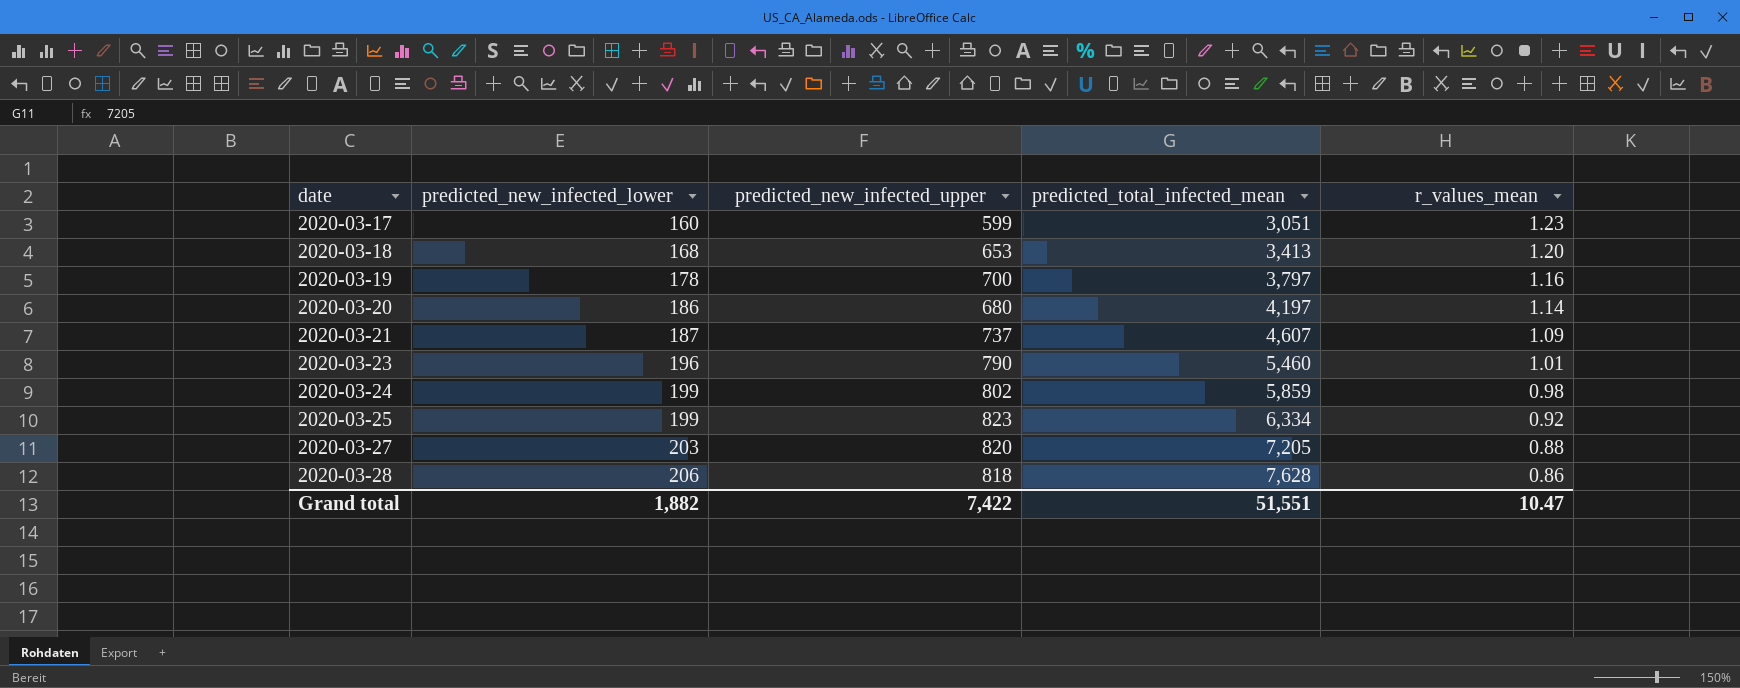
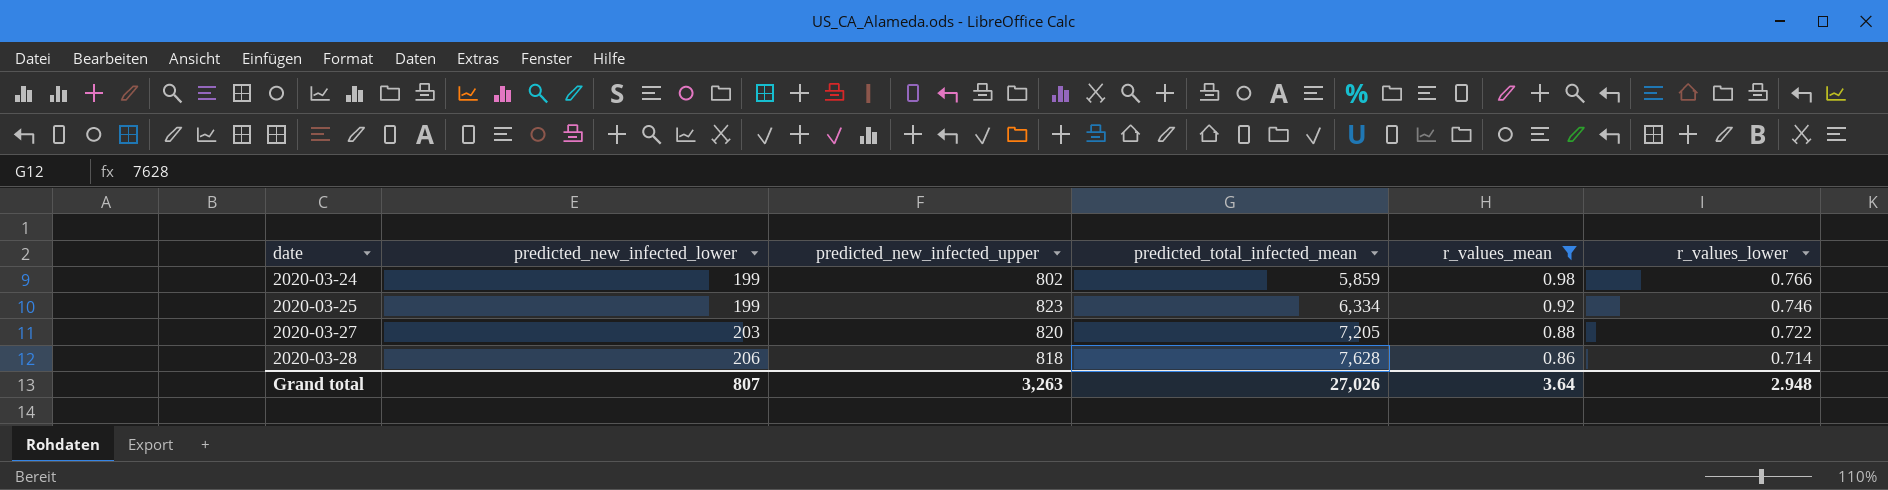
filter: none -> r_values_mean <= 0.98
column r_values_lower | position: none -> 6
Grand total | predicted_new_infected_lower: 1,882 -> 807
Grand total | predicted_new_infected_upper: 7,422 -> 3,263
Grand total | predicted_total_infected_mean: 51,551 -> 27,026
Grand total | r_values_mean: 10.47 -> 3.64

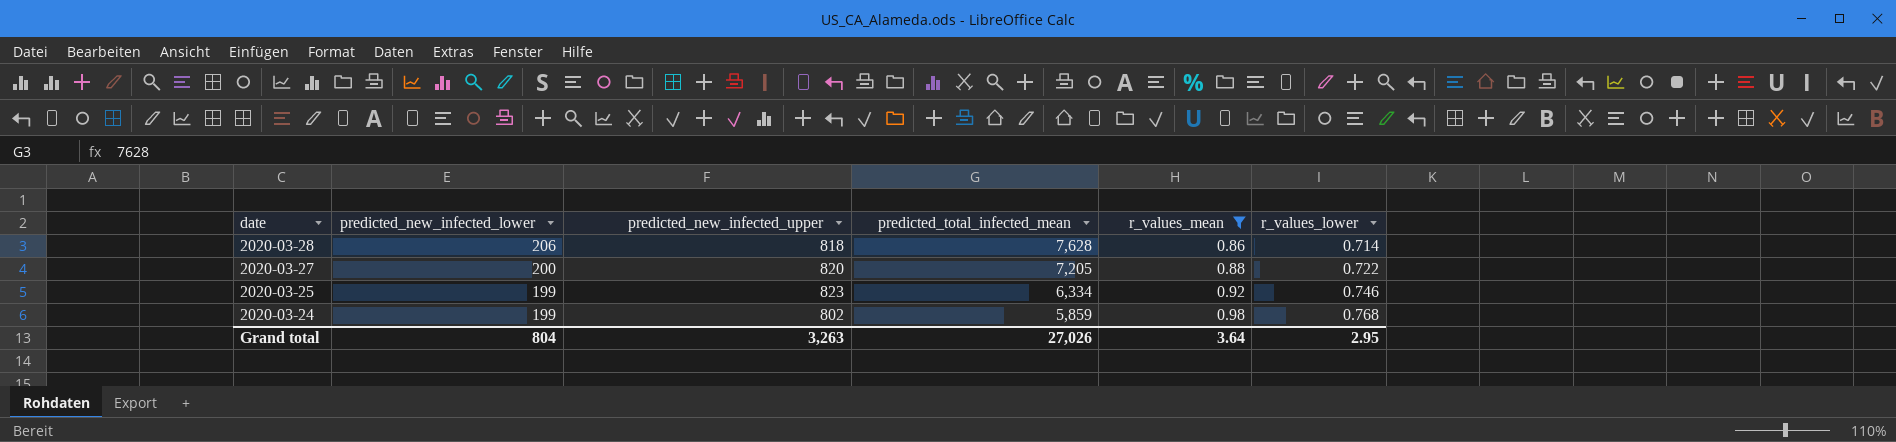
row order: date ascending -> date descending
2020-03-27 | predicted_new_infected_lower: 203 -> 200
2020-03-24 | r_values_lower: 0.766 -> 0.768
Grand total | predicted_new_infected_lower: 807 -> 804
Grand total | r_values_lower: 2.948 -> 2.95

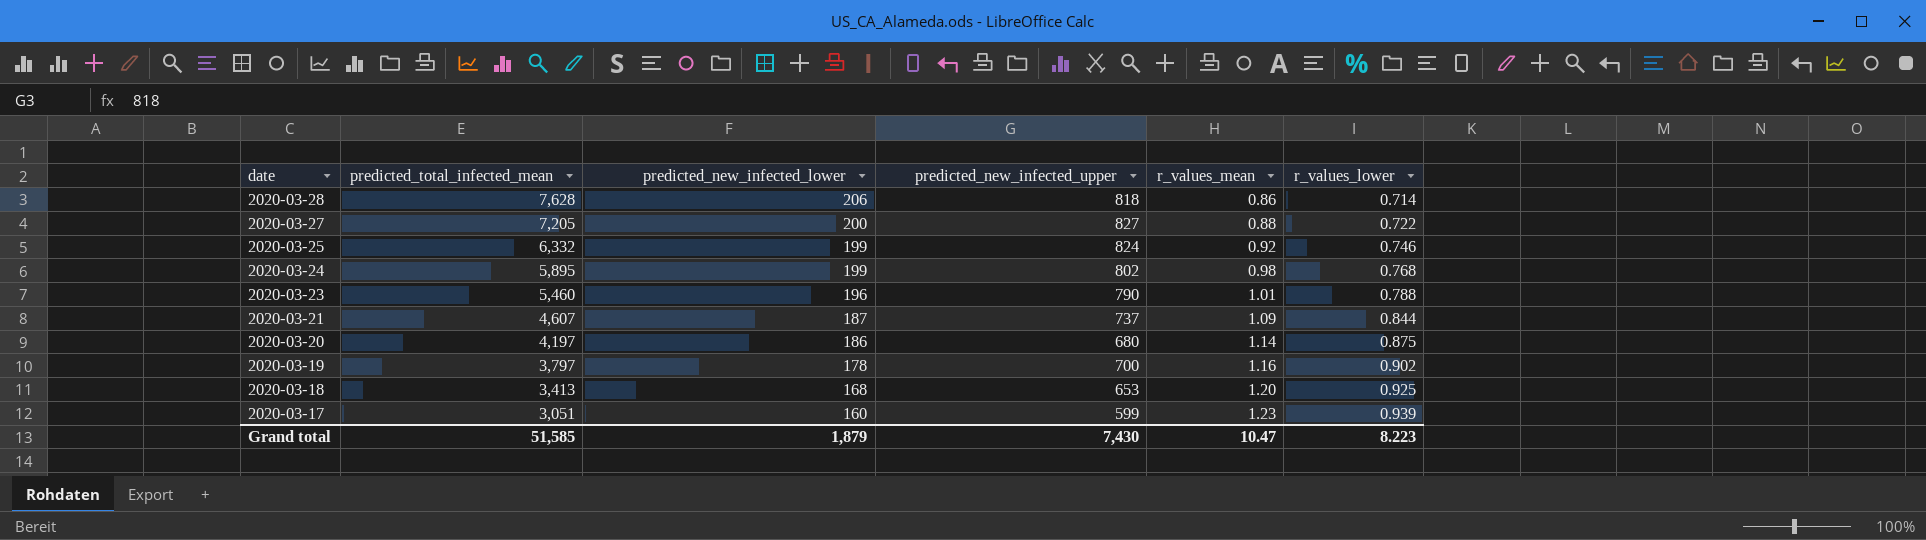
filter: r_values_mean <= 0.98 -> none
column predicted_total_infected_mean | position: 4 -> 2
2020-03-27 | predicted_new_infected_upper: 820 -> 827
2020-03-25 | predicted_total_infected_mean: 6,334 -> 6,332
2020-03-25 | predicted_new_infected_upper: 823 -> 824
2020-03-24 | predicted_total_infected_mean: 5,859 -> 5,895
Grand total | predicted_total_infected_mean: 27,026 -> 51,585
Grand total | predicted_new_infected_lower: 804 -> 1,879
Grand total | predicted_new_infected_upper: 3,263 -> 7,430
Grand total | r_values_mean: 3.64 -> 10.47
Grand total | r_values_lower: 2.95 -> 8.223

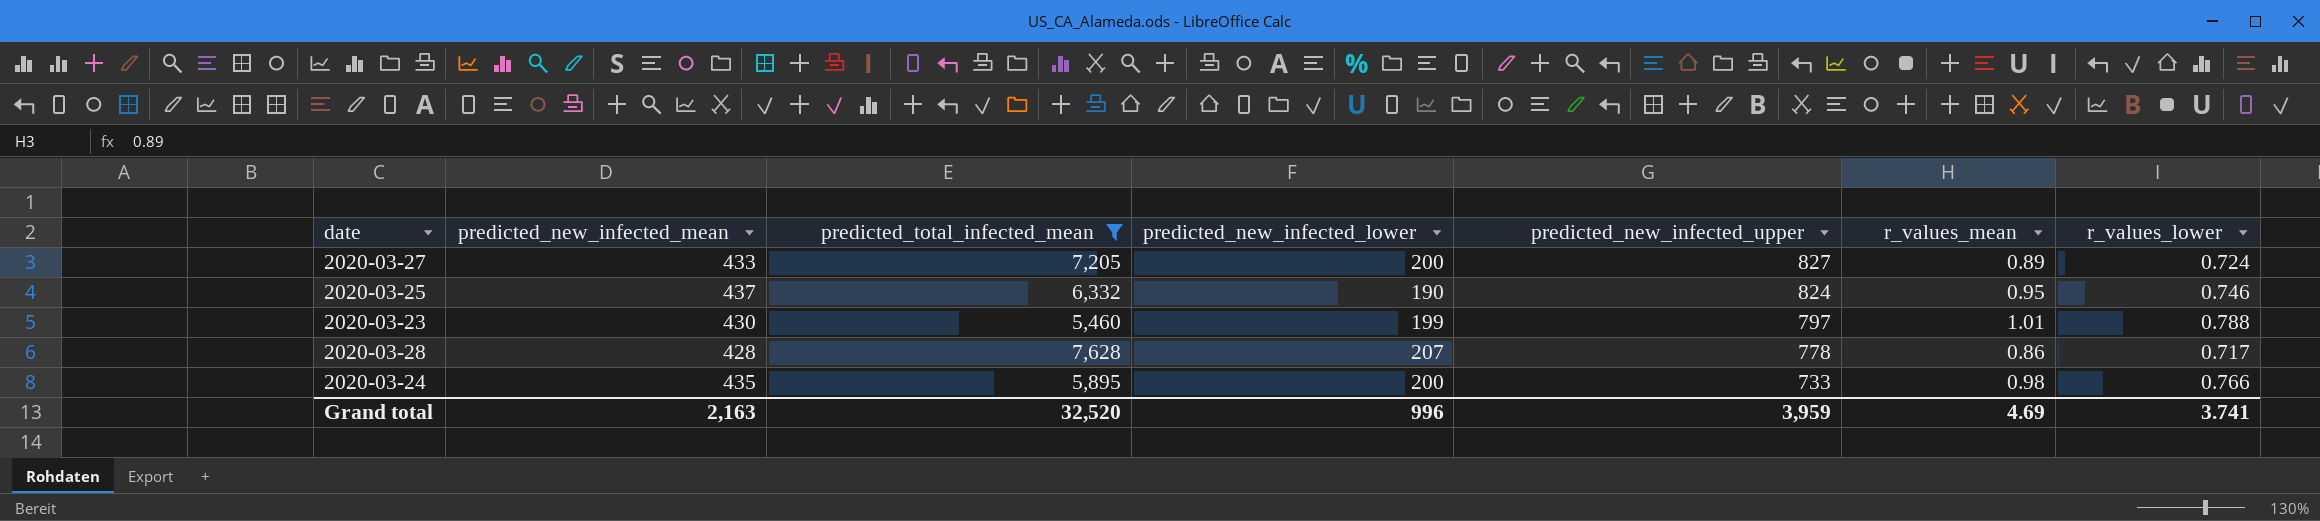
filter: none -> predicted_total_infected_mean >= 5,460
row order: date descending -> predicted_new_infected_upper descending
column predicted_new_infected_mean | position: none -> 2
2020-03-27 | r_values_mean: 0.88 -> 0.89
2020-03-27 | r_values_lower: 0.722 -> 0.724
2020-03-25 | predicted_new_infected_lower: 199 -> 190
2020-03-25 | r_values_mean: 0.92 -> 0.95
2020-03-23 | predicted_new_infected_lower: 196 -> 199
2020-03-23 | predicted_new_infected_upper: 790 -> 797
2020-03-28 | predicted_new_infected_lower: 206 -> 207
2020-03-28 | predicted_new_infected_upper: 818 -> 778
2020-03-28 | r_values_lower: 0.714 -> 0.717
2020-03-24 | predicted_new_infected_lower: 199 -> 200
2020-03-24 | predicted_new_infected_upper: 802 -> 733
2020-03-24 | r_values_lower: 0.768 -> 0.766
Grand total | predicted_total_infected_mean: 51,585 -> 32,520
Grand total | predicted_new_infected_lower: 1,879 -> 996
Grand total | predicted_new_infected_upper: 7,430 -> 3,959
Grand total | r_values_mean: 10.47 -> 4.69
Grand total | r_values_lower: 8.223 -> 3.741

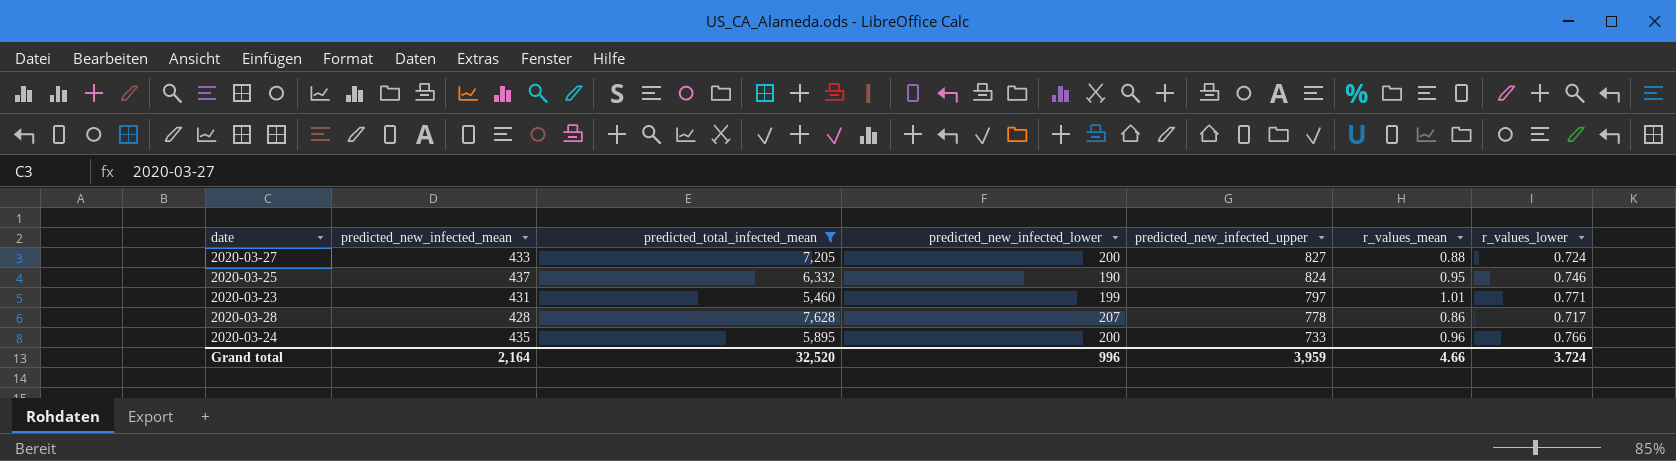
2020-03-27 | r_values_mean: 0.89 -> 0.88
2020-03-23 | predicted_new_infected_mean: 430 -> 431
2020-03-23 | r_values_lower: 0.788 -> 0.771
2020-03-24 | r_values_mean: 0.98 -> 0.96
Grand total | predicted_new_infected_mean: 2,163 -> 2,164
Grand total | r_values_mean: 4.69 -> 4.66
Grand total | r_values_lower: 3.741 -> 3.724

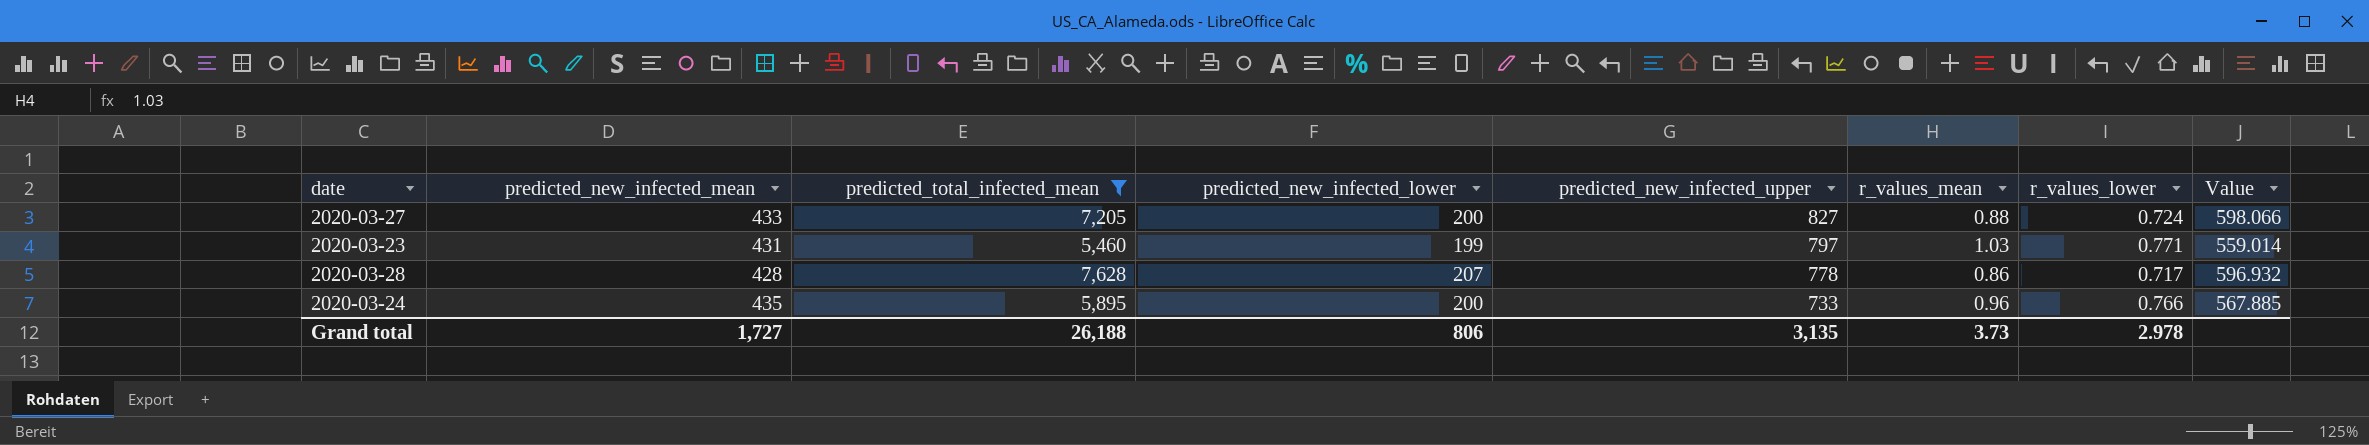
column Value | formula: none -> [predicted_new_infected_mean] / [r_values_lower]
row 2020-03-25: 437 | 6,332 | 190 | 824 | 0.95 | 0.746 -> none
2020-03-23 | r_values_mean: 1.01 -> 1.03
Grand total | predicted_new_infected_mean: 2,164 -> 1,727
Grand total | predicted_total_infected_mean: 32,520 -> 26,188
Grand total | predicted_new_infected_lower: 996 -> 806
Grand total | predicted_new_infected_upper: 3,959 -> 3,135
Grand total | r_values_mean: 4.66 -> 3.73
Grand total | r_values_lower: 3.724 -> 2.978

